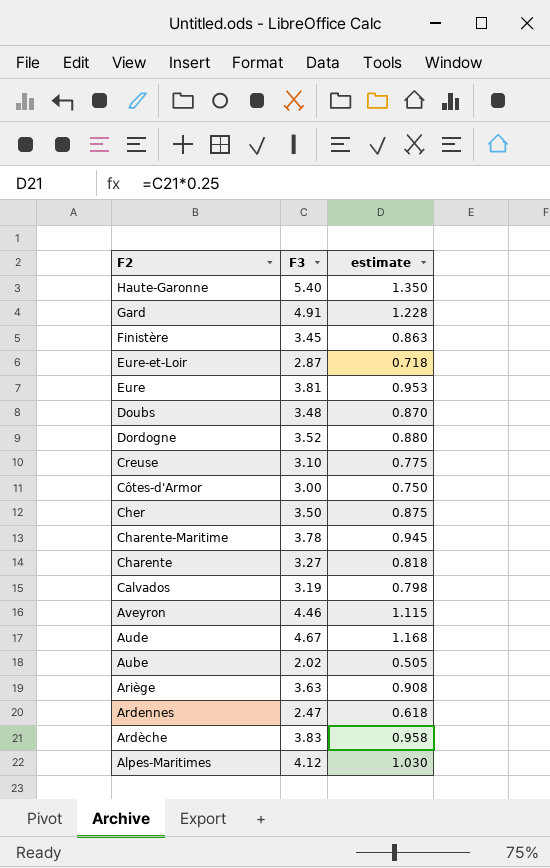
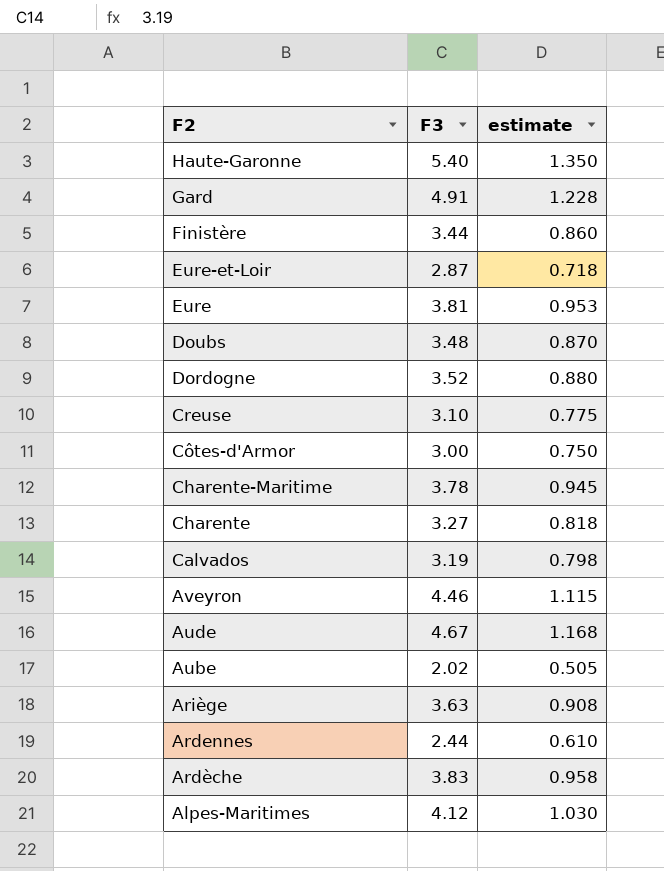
row Cher: 3.50 | 0.875 -> none
Finistère | F3: 3.45 -> 3.44
Finistère | estimate: 0.863 -> 0.860
Ardennes | F3: 2.47 -> 2.44
Ardennes | estimate: 0.618 -> 0.610

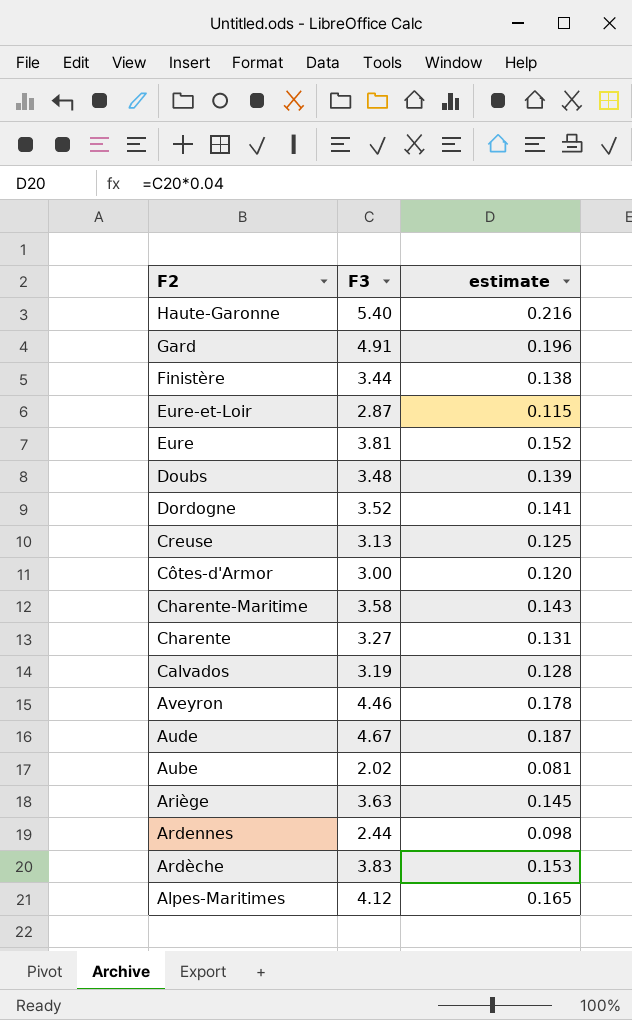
column estimate | formula: [F3] * 0.25 -> [F3] * 0.04
Creuse | F3: 3.10 -> 3.13
Charente-Maritime | F3: 3.78 -> 3.58

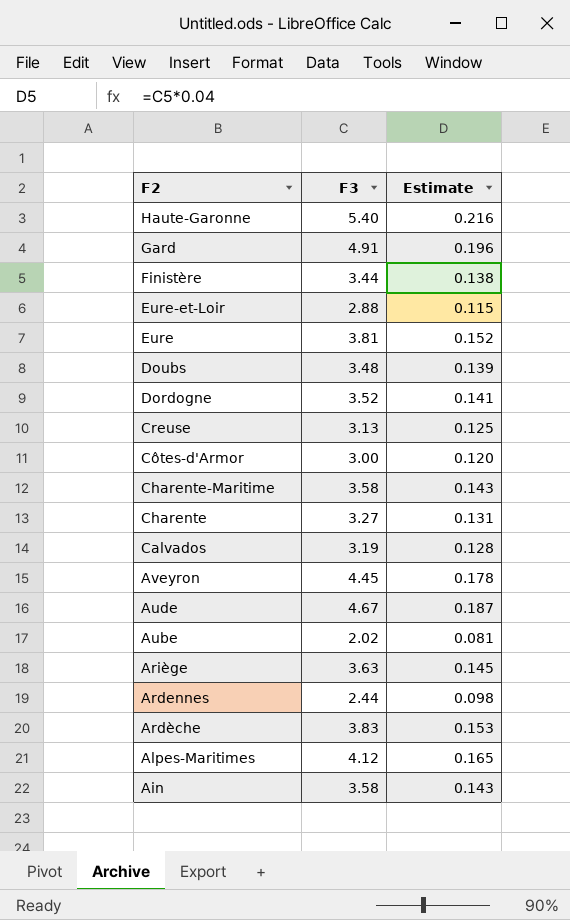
column name: estimate -> Estimate
Eure-et-Loir | F3: 2.87 -> 2.88
Aveyron | F3: 4.46 -> 4.45
row Ain: none -> 3.58 | 0.143

